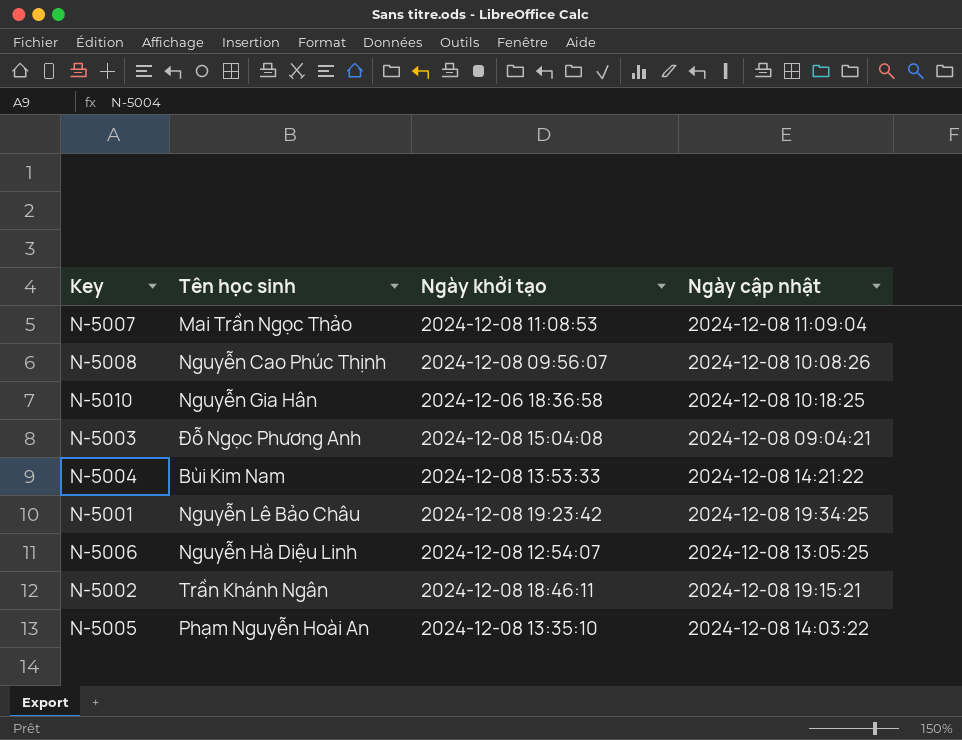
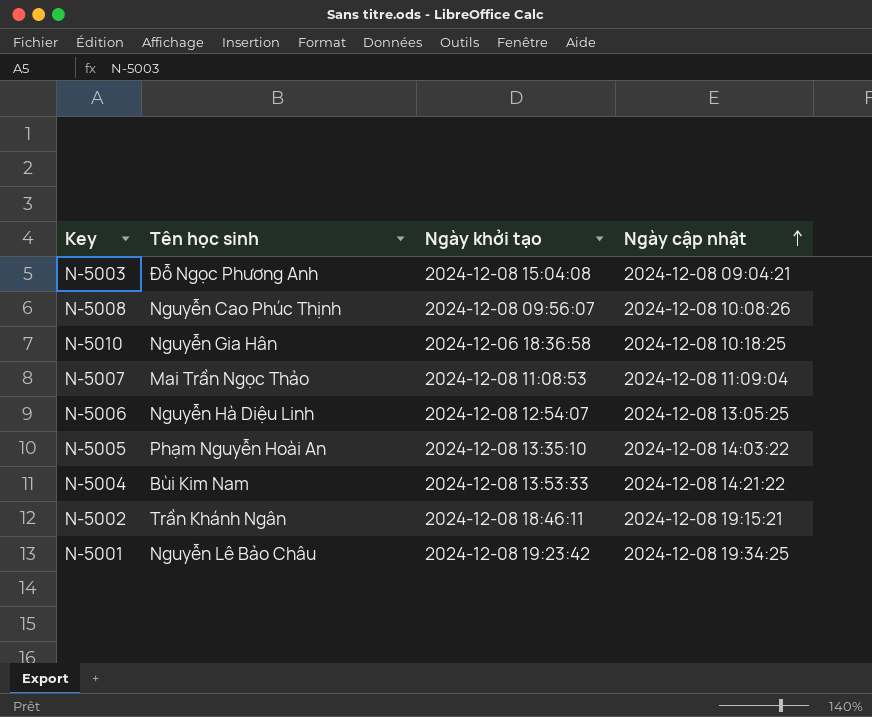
row order: none -> Ngày cập nhật ascending

